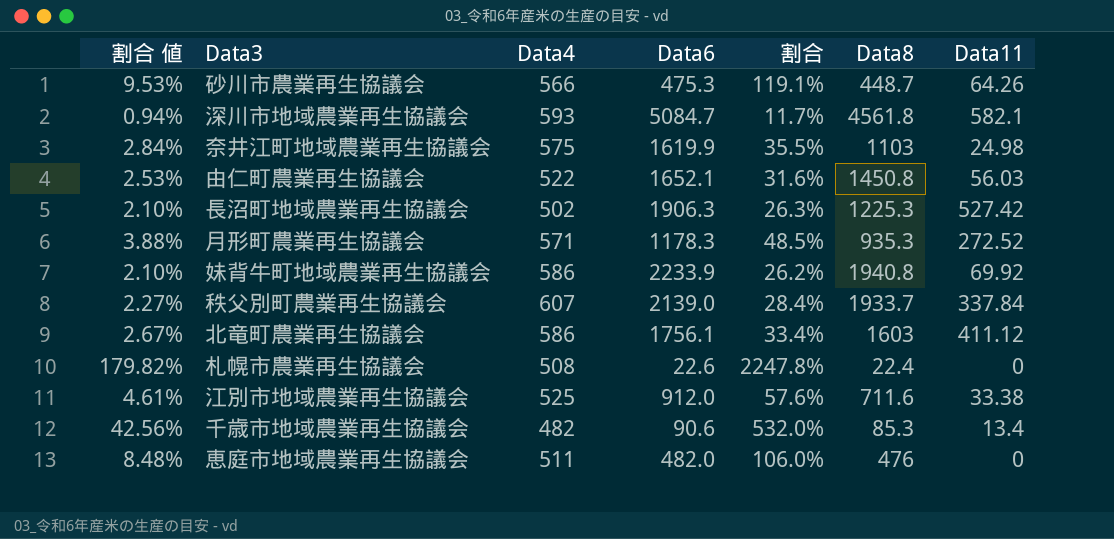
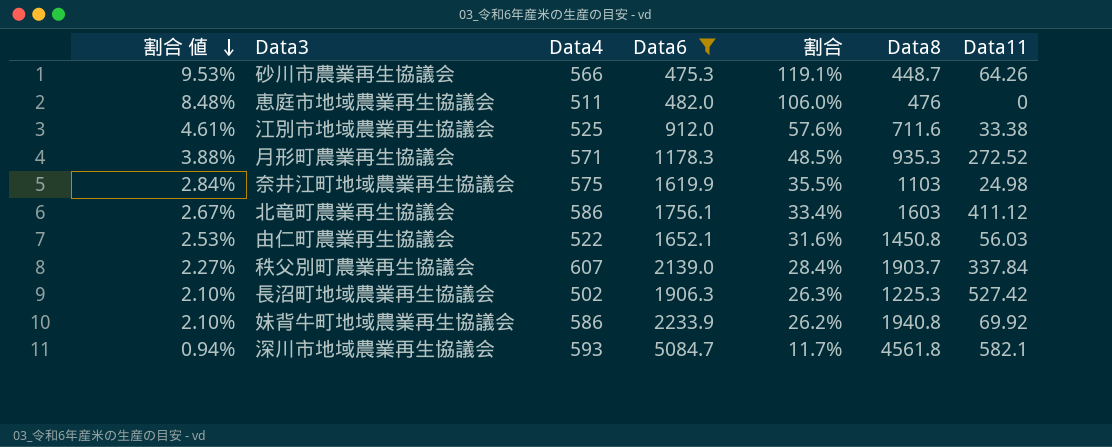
filter: none -> Data6 >= 475.3
row order: none -> 割合 値 descending
秩父別町農業再生協議会 | Data8: 1933.7 -> 1903.7

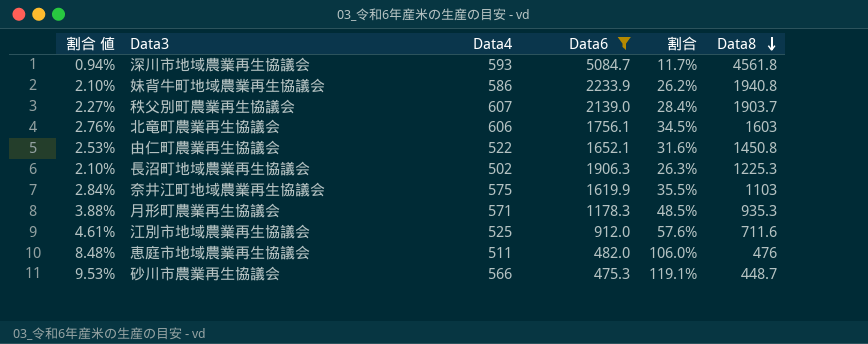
row order: 割合 値 descending -> Data8 descending
column Data11 | position: 7 -> none
北竜町農業再生協議会 | 割合 値: 2.67% -> 2.76%
北竜町農業再生協議会 | Data4: 586 -> 606
北竜町農業再生協議会 | 割合: 33.4% -> 34.5%

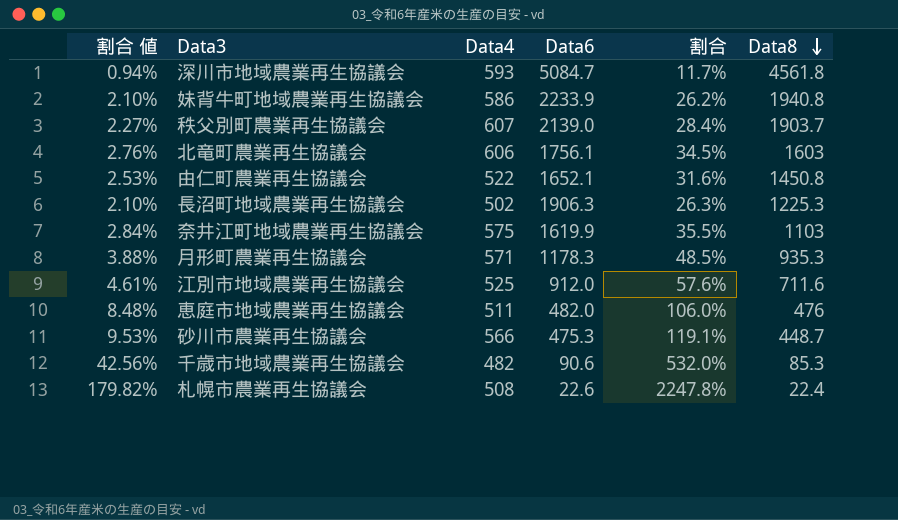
filter: Data6 >= 475.3 -> none

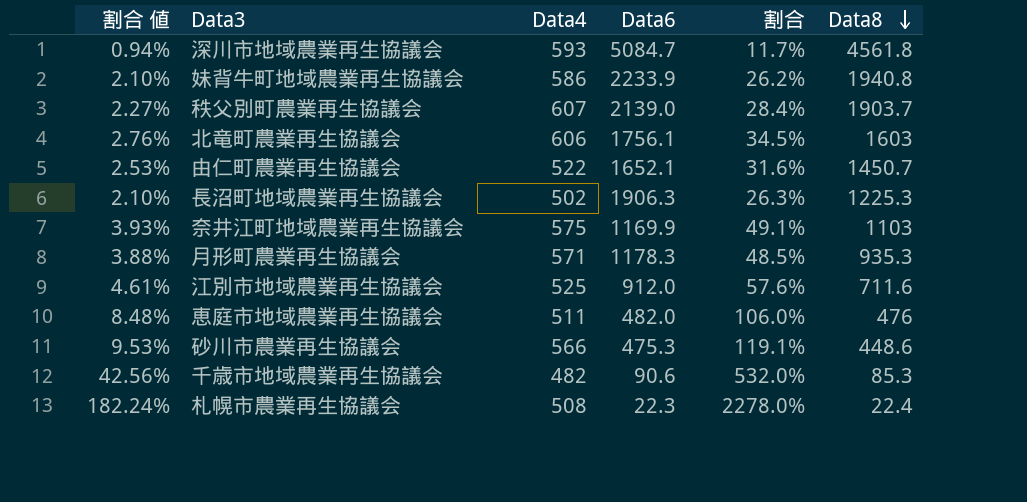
由仁町農業再生協議会 | Data8: 1450.8 -> 1450.7
奈井江町地域農業再生協議会 | 割合 値: 2.84% -> 3.93%
奈井江町地域農業再生協議会 | Data6: 1619.9 -> 1169.9
奈井江町地域農業再生協議会 | 割合: 35.5% -> 49.1%
砂川市農業再生協議会 | Data8: 448.7 -> 448.6
札幌市農業再生協議会 | 割合 値: 179.82% -> 182.24%
札幌市農業再生協議会 | Data6: 22.6 -> 22.3
札幌市農業再生協議会 | 割合: 2247.8% -> 2278.0%

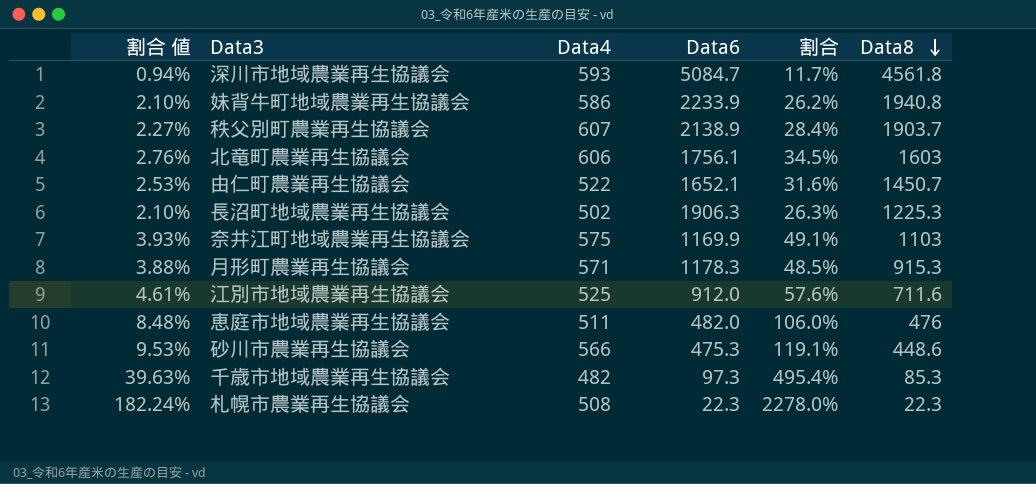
秩父別町農業再生協議会 | Data6: 2139.0 -> 2138.9
月形町農業再生協議会 | Data8: 935.3 -> 915.3
千歳市地域農業再生協議会 | 割合 値: 42.56% -> 39.63%
千歳市地域農業再生協議会 | Data6: 90.6 -> 97.3
千歳市地域農業再生協議会 | 割合: 532.0% -> 495.4%
札幌市農業再生協議会 | Data8: 22.4 -> 22.3

